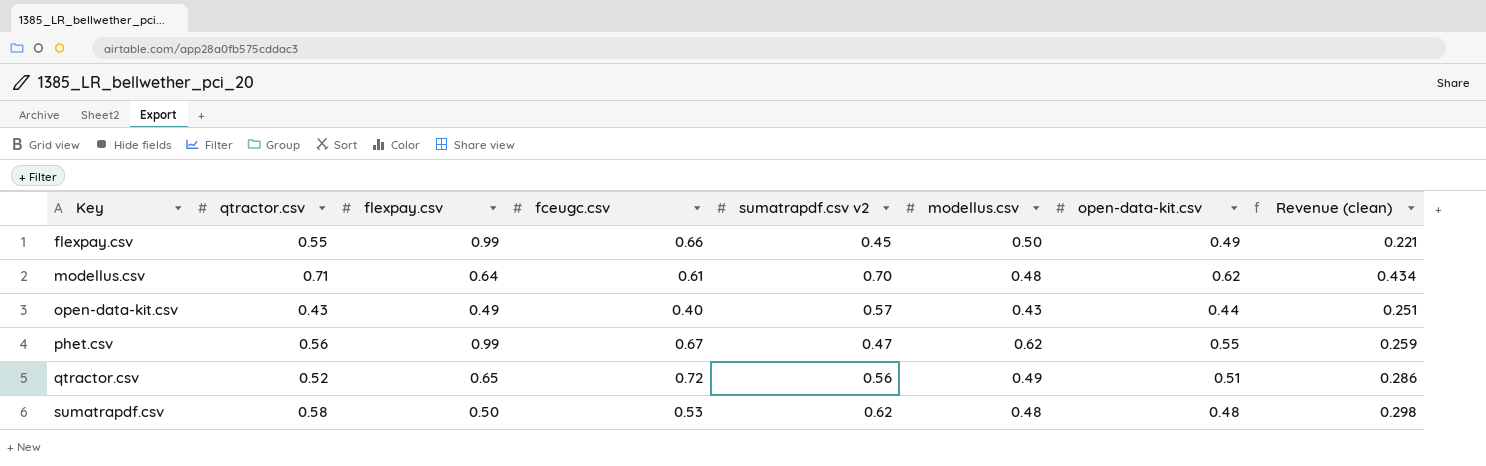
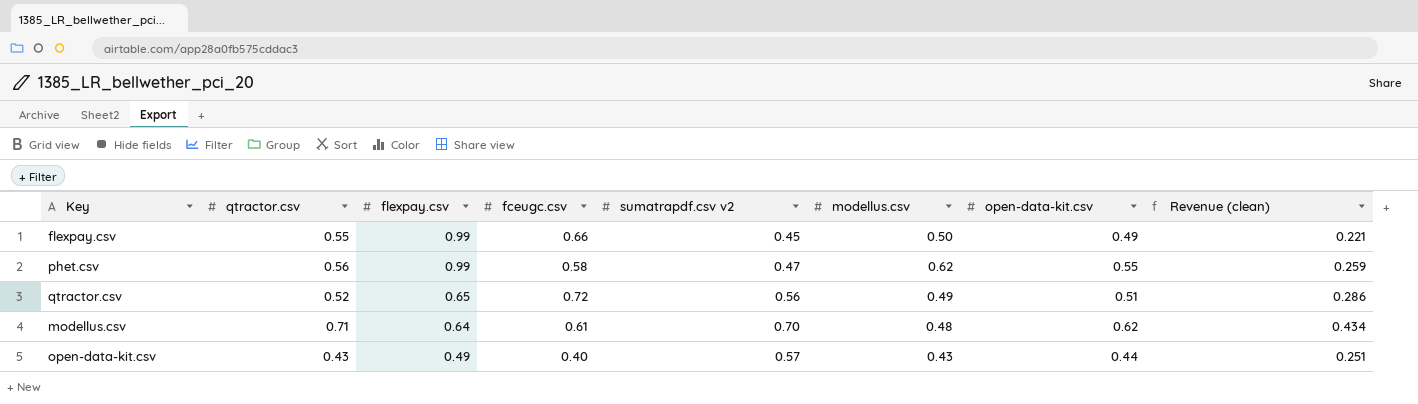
row order: Key ascending -> flexpay.csv descending
row sumatrapdf.csv: 0.58 | 0.50 | 0.53 | 0.62 | 0.48 | 0.48 | 0.298 -> none
phet.csv | fceugc.csv: 0.67 -> 0.58

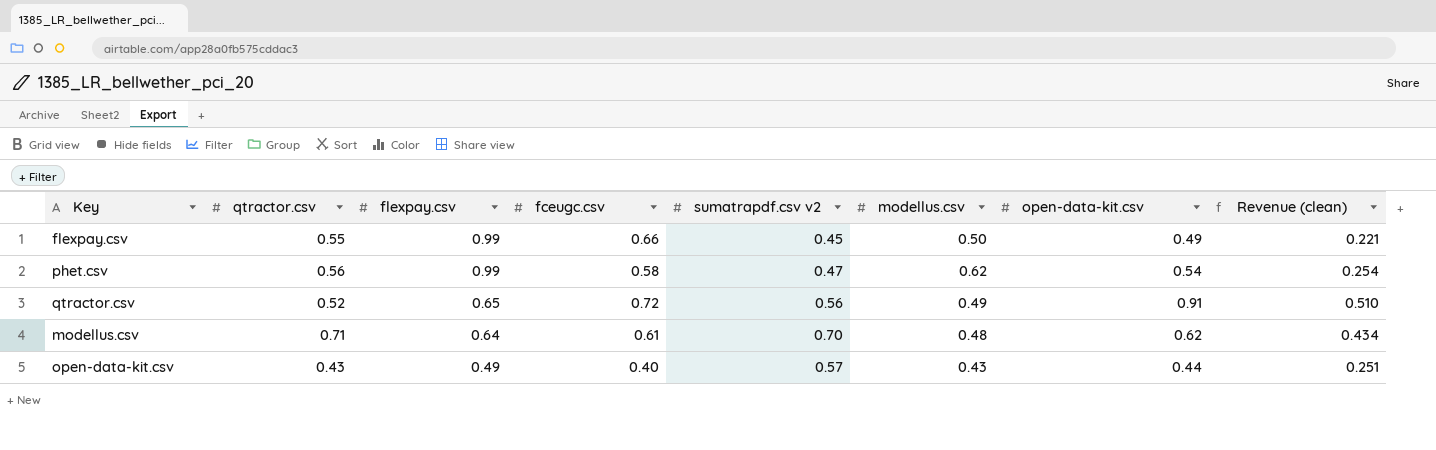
phet.csv | open-data-kit.csv: 0.55 -> 0.54
phet.csv | Revenue (clean): 0.259 -> 0.254
qtractor.csv | open-data-kit.csv: 0.51 -> 0.91
qtractor.csv | Revenue (clean): 0.286 -> 0.510

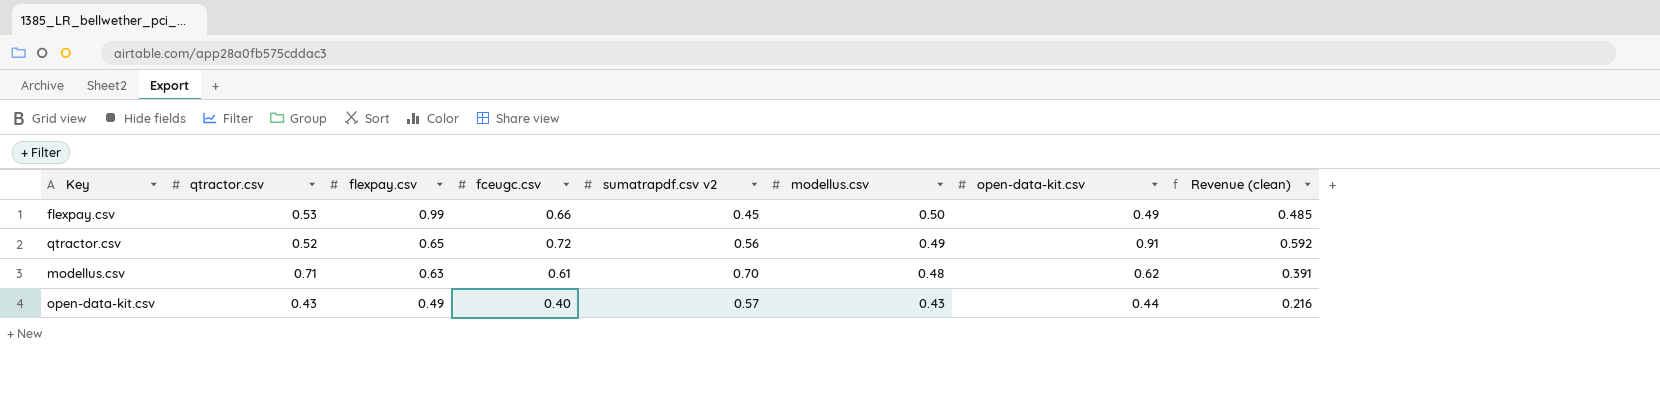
column Revenue (clean) | formula: [sumatrapdf.csv v2] * [open-data-kit.csv] -> [flexpay.csv] * [open-data-kit.csv]
row phet.csv: 0.56 | 0.99 | 0.58 | 0.47 | 0.62 | 0.54 | 0.254 -> none
flexpay.csv | qtractor.csv: 0.55 -> 0.53
modellus.csv | flexpay.csv: 0.64 -> 0.63

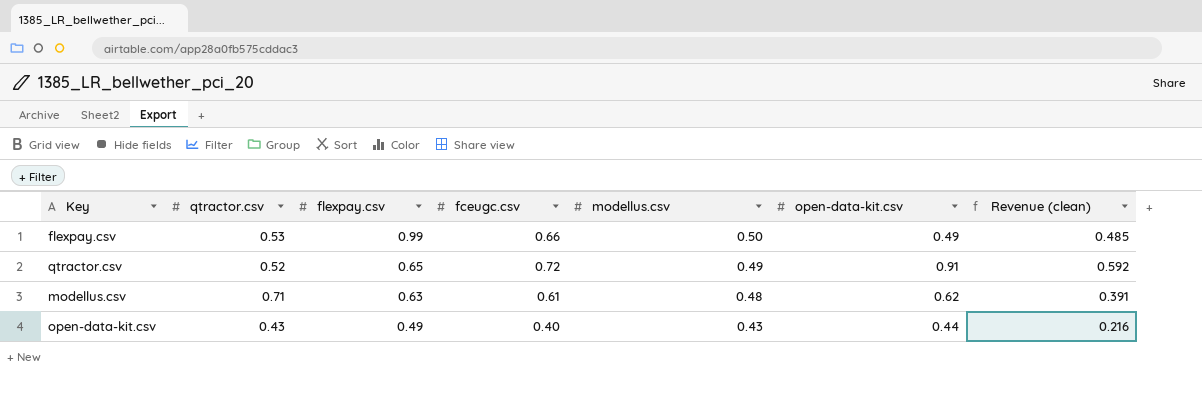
column sumatrapdf.csv v2 | position: 5 -> none

